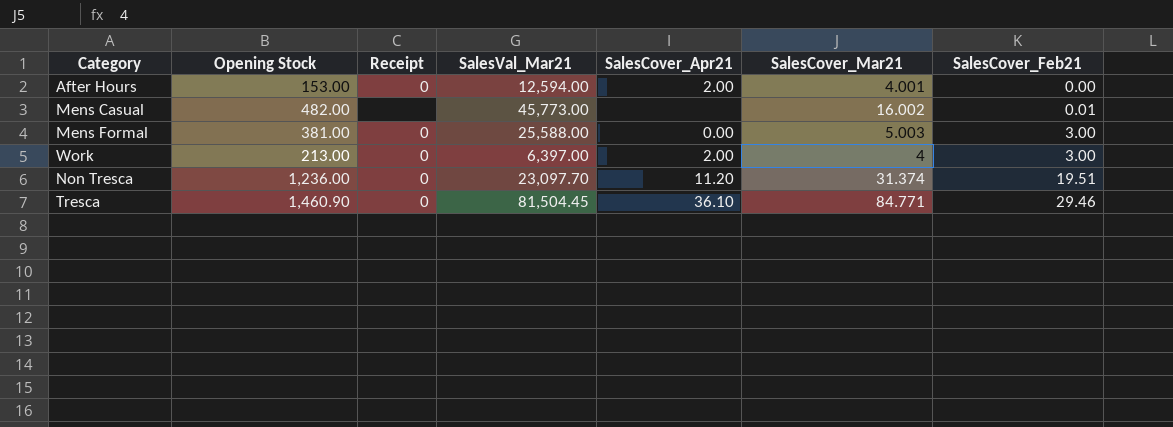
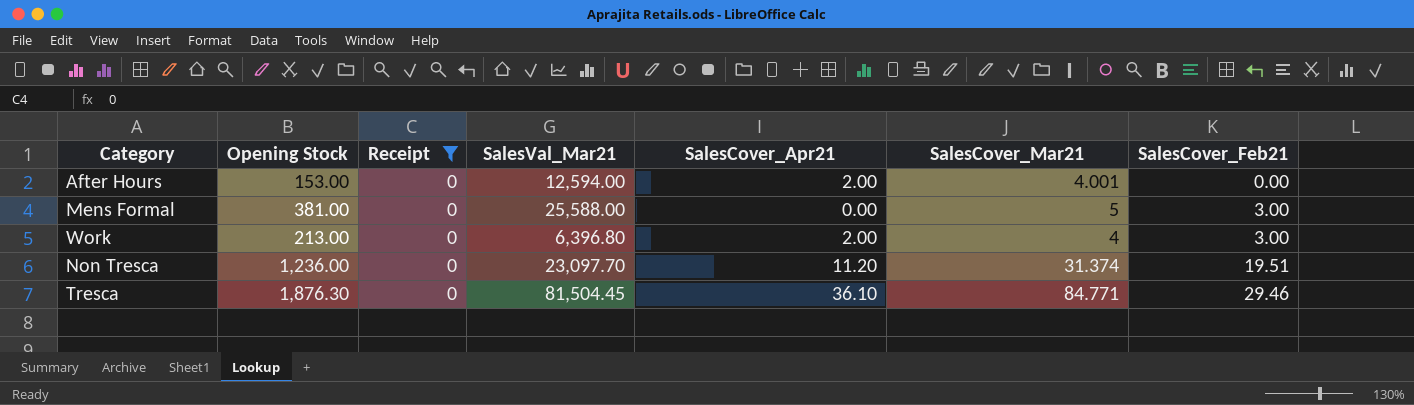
filter: none -> Receipt = 0
Mens Formal | SalesCover_Mar21: 5.003 -> 5
Work | SalesVal_Mar21: 6,397.00 -> 6,396.80
Tresca | Opening Stock: 1,460.90 -> 1,876.30

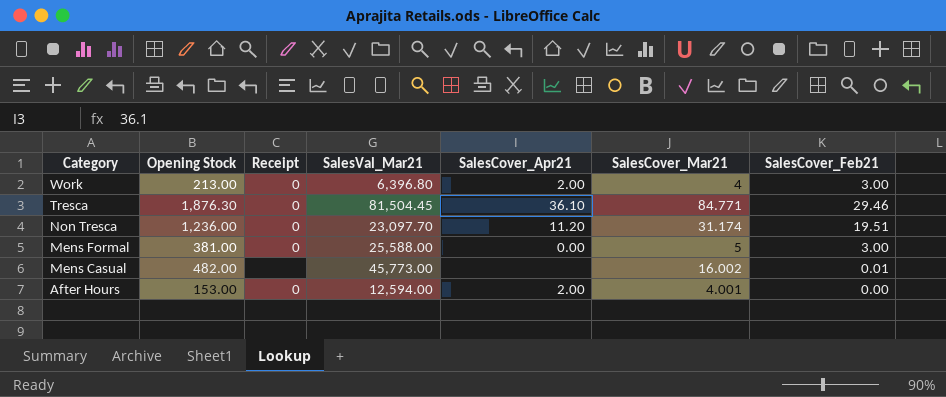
filter: Receipt = 0 -> none
row order: SalesCover_Feb21 ascending -> Category descending
Non Tresca | SalesCover_Mar21: 31.374 -> 31.174

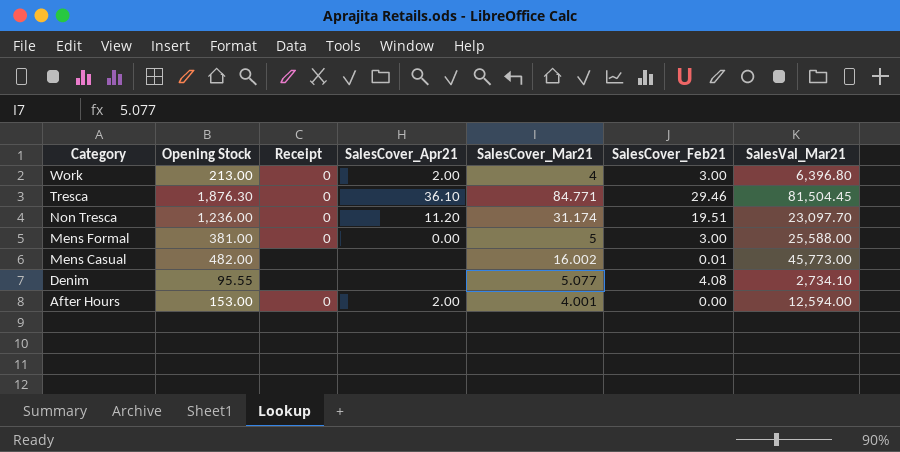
column SalesVal_Mar21 | position: 4 -> 7
row Denim: none -> 95.55 | none | none | 5.077 | 4.08 | 2,734.10

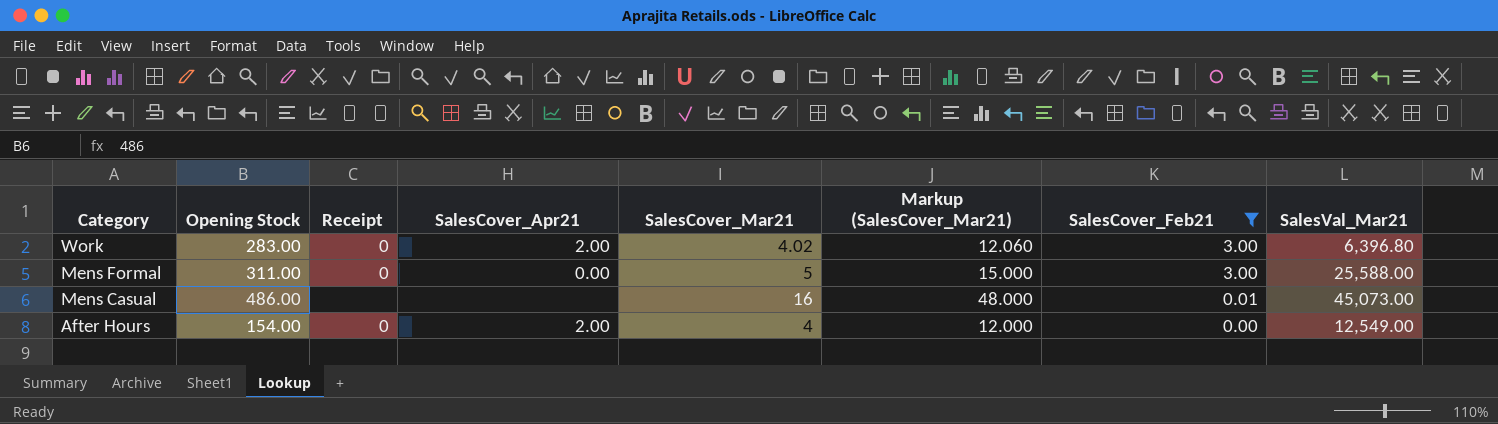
filter: none -> SalesCover_Feb21 <= 3.00
column Markup (SalesCover_Mar21) | formula: none -> [SalesCover_Mar21] * 3
Work | Opening Stock: 213.00 -> 283.00
Work | SalesCover_Mar21: 4 -> 4.02
Mens Formal | Opening Stock: 381.00 -> 311.00
Mens Casual | Opening Stock: 482.00 -> 486.00
Mens Casual | SalesCover_Mar21: 16.002 -> 16
Mens Casual | SalesVal_Mar21: 45,773.00 -> 45,073.00
After Hours | Opening Stock: 153.00 -> 154.00
After Hours | SalesCover_Mar21: 4.001 -> 4
After Hours | SalesVal_Mar21: 12,594.00 -> 12,549.00

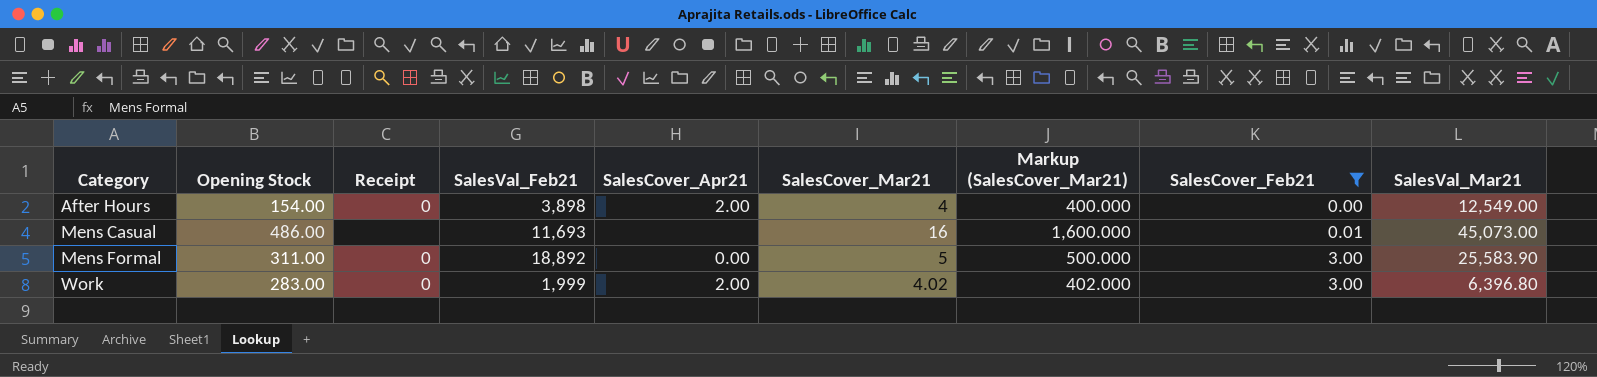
row order: Category descending -> Category ascending
column SalesVal_Feb21 | position: none -> 4
column Markup (SalesCover_Mar21) | formula: [SalesCover_Mar21] * 3 -> [SalesCover_Mar21] * 100
Mens Formal | SalesVal_Mar21: 25,588.00 -> 25,583.90

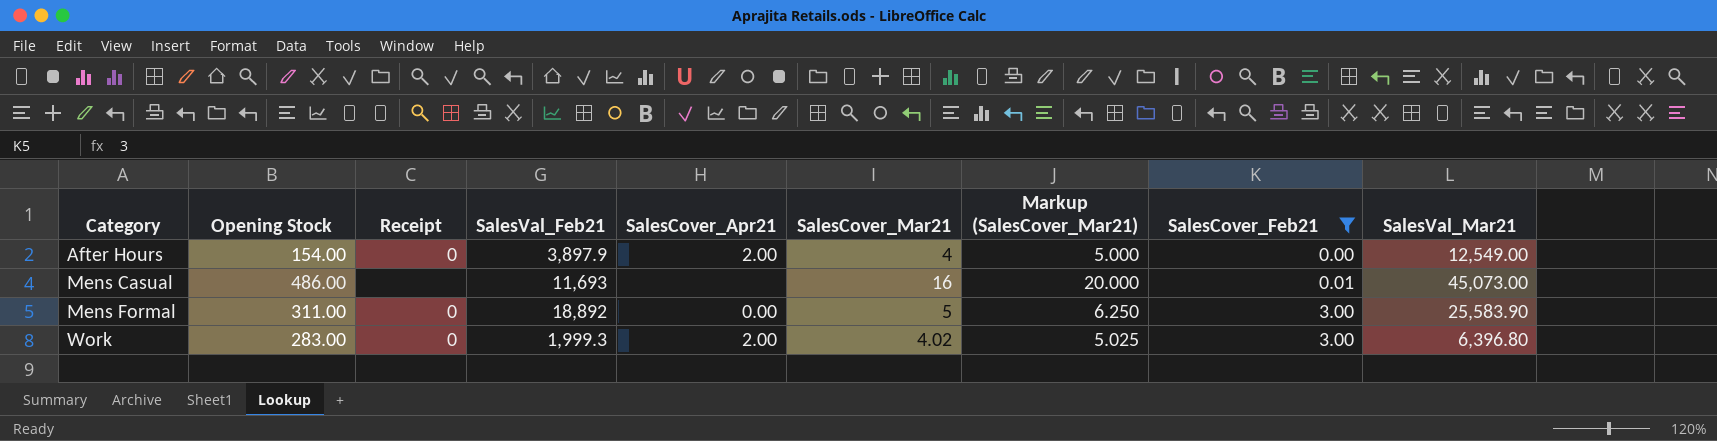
column Markup (SalesCover_Mar21) | formula: [SalesCover_Mar21] * 100 -> [SalesCover_Mar21] * 1.25
After Hours | SalesVal_Feb21: 3,898 -> 3,897.9
Work | SalesVal_Feb21: 1,999 -> 1,999.3

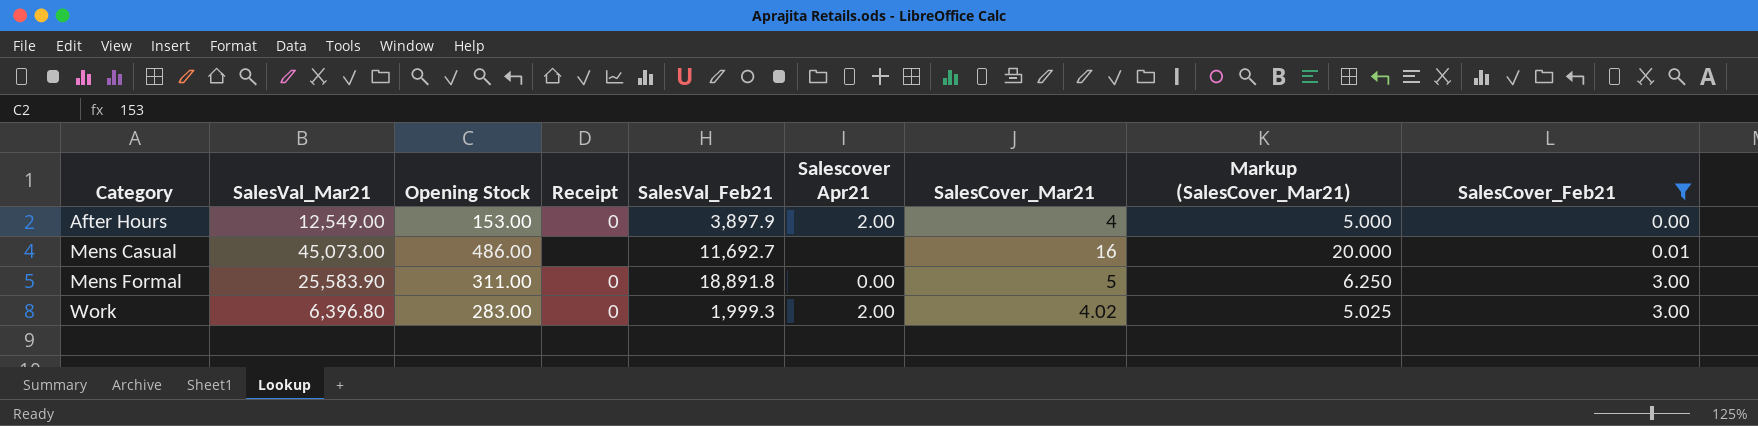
column SalesVal_Mar21 | position: 9 -> 2
column name: SalesCover_Apr21 -> Salescover Apr21
After Hours | Opening Stock: 154.00 -> 153.00
Mens Casual | SalesVal_Feb21: 11,693 -> 11,692.7
Mens Formal | SalesVal_Feb21: 18,892 -> 18,891.8

